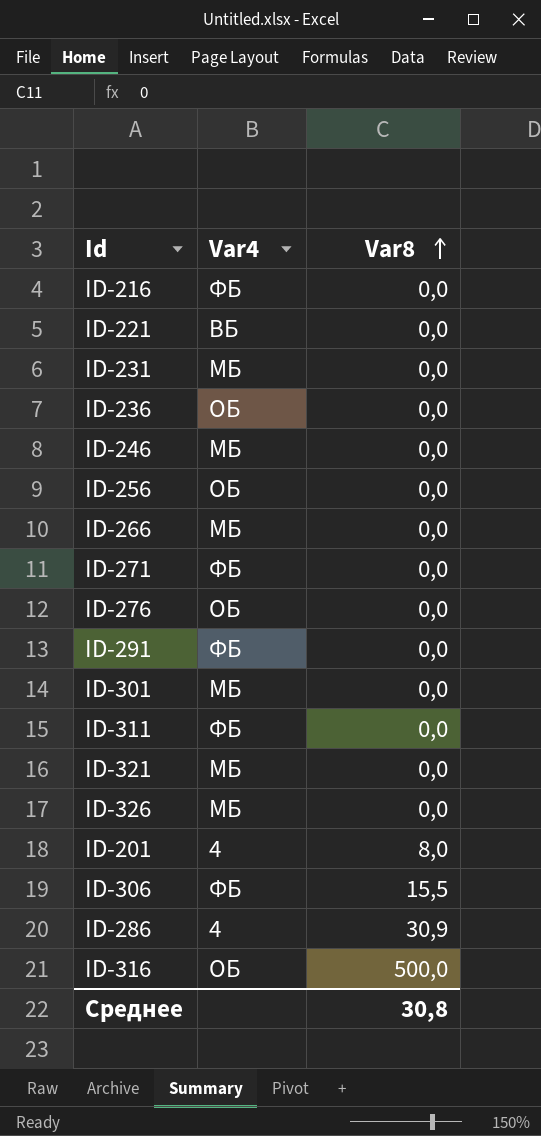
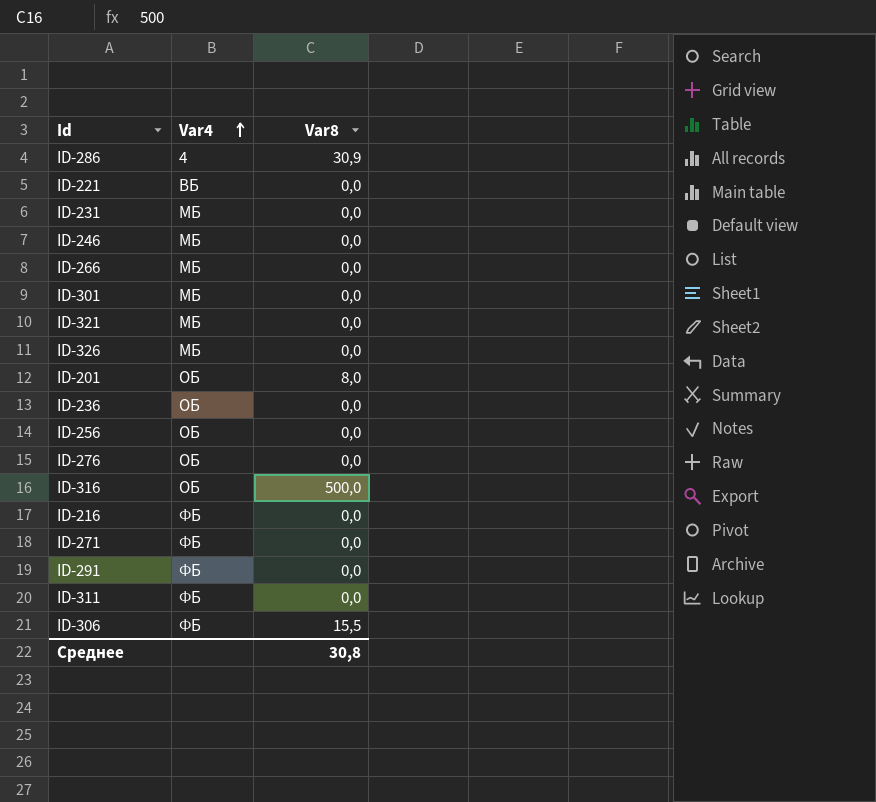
row order: Var8 ascending -> Var4 ascending
ID-201 | Var4: 4 -> ОБ

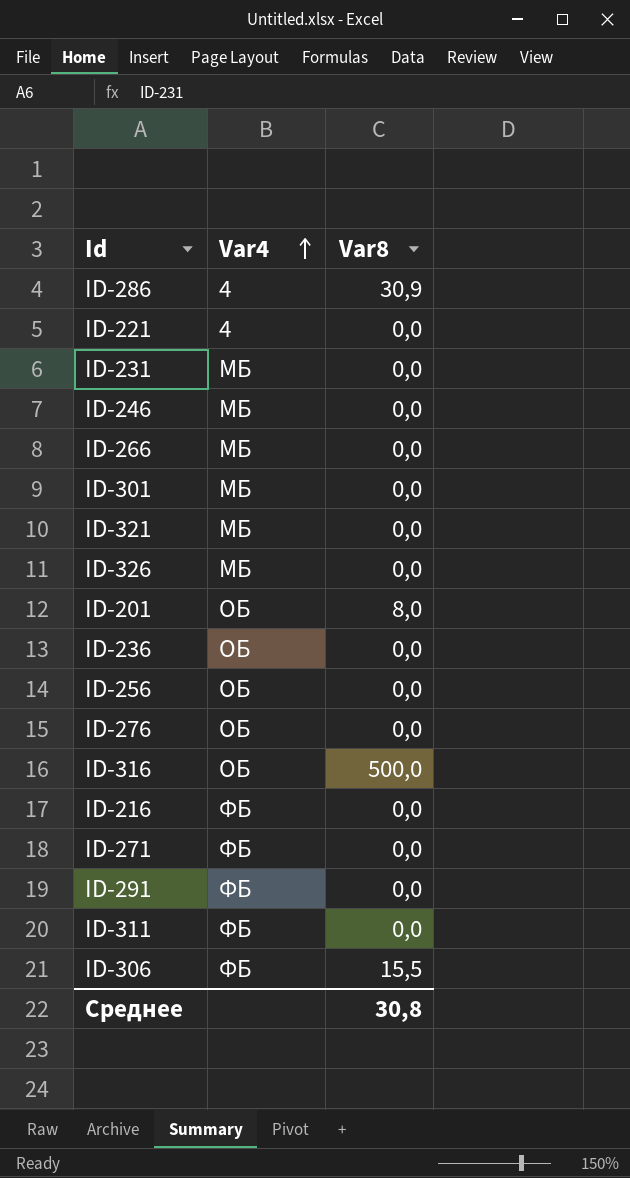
ID-221 | Var4: ВБ -> 4

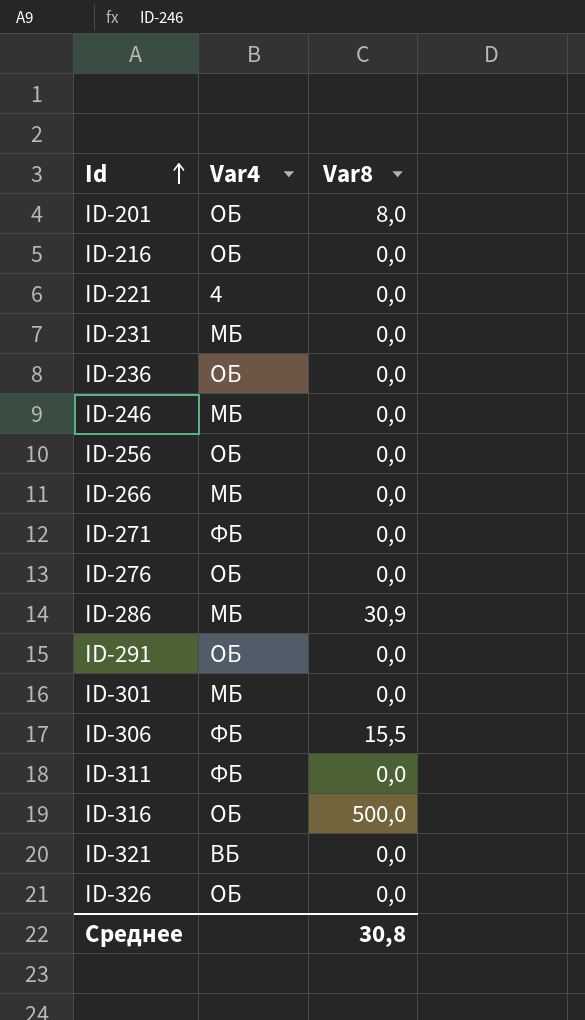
row order: Var4 ascending -> Id ascending
ID-216 | Var4: ФБ -> ОБ
ID-286 | Var4: 4 -> МБ
ID-291 | Var4: ФБ -> ОБ
ID-321 | Var4: МБ -> ВБ
ID-326 | Var4: МБ -> ОБ

